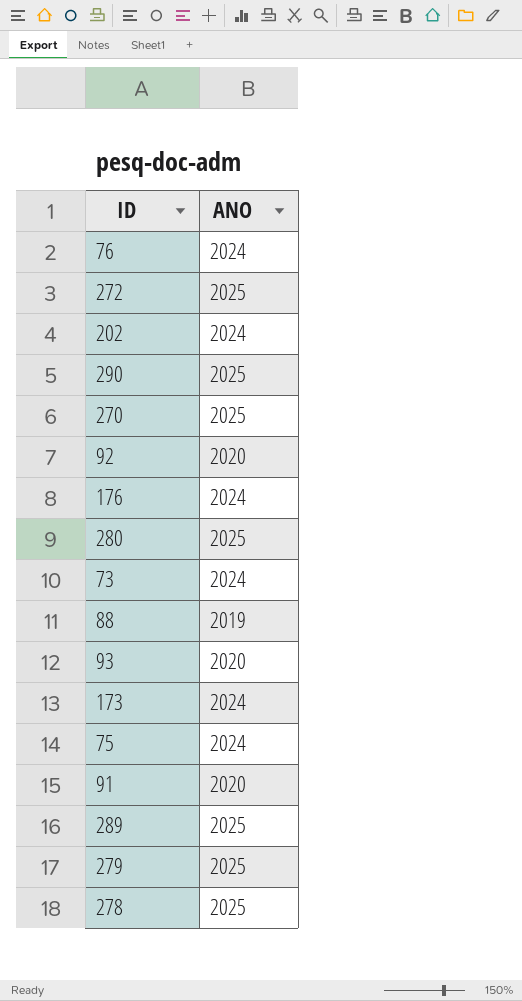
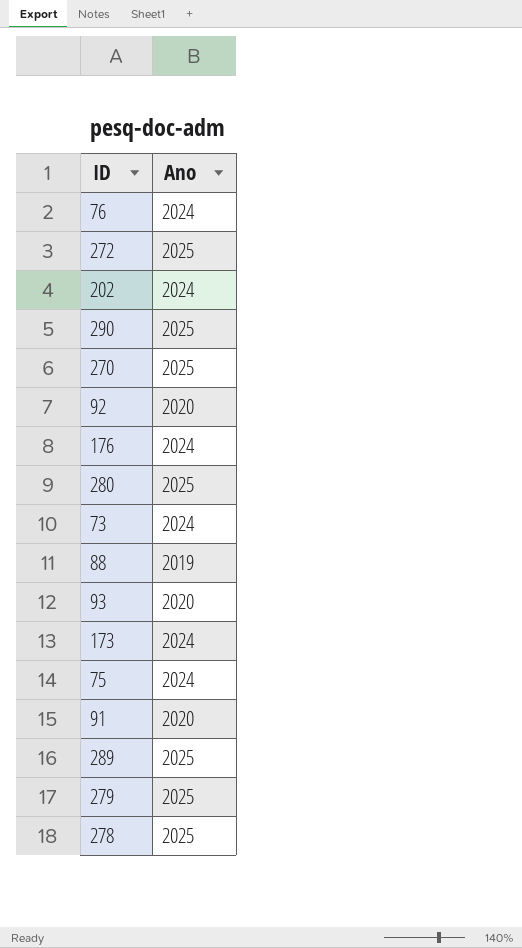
column name: ANO -> Ano

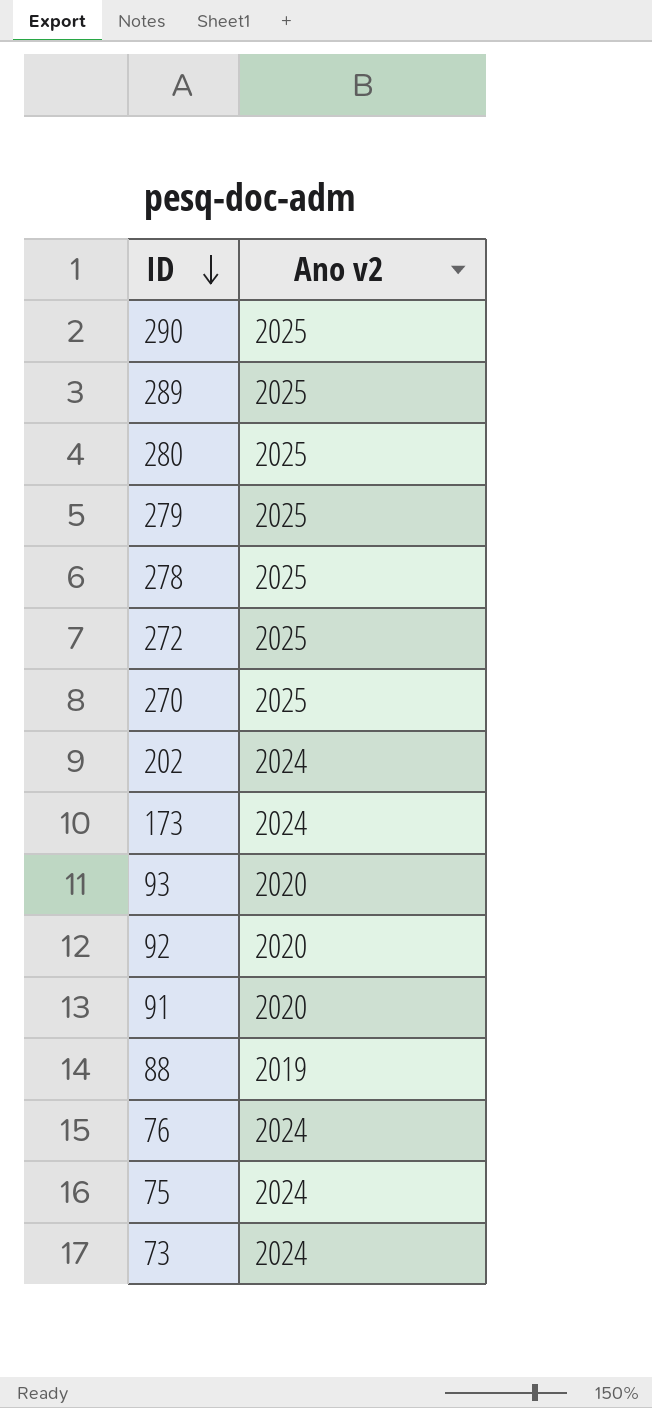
row order: none -> ID descending
column name: Ano -> Ano v2
row 176: 2024 -> none

